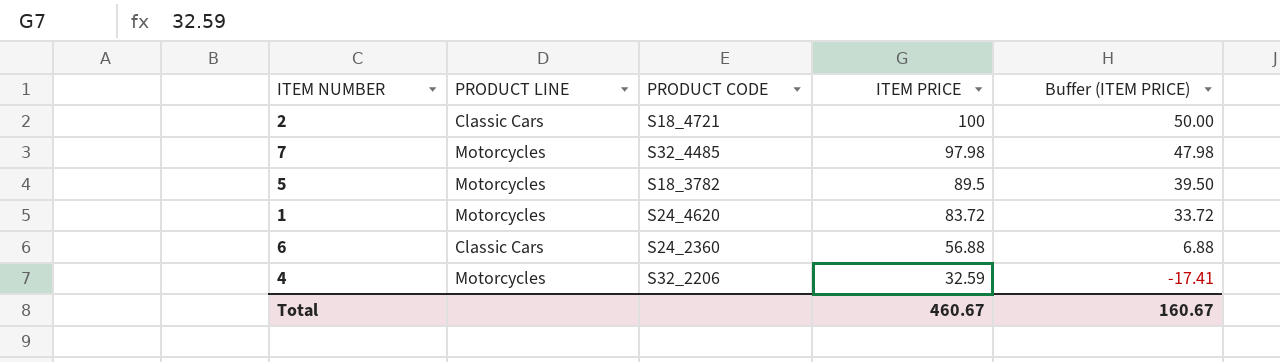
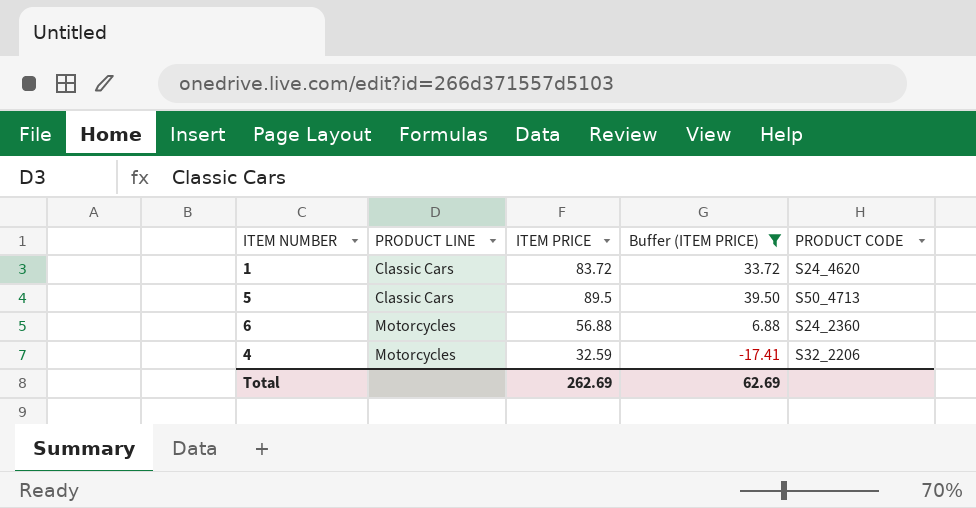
filter: none -> Buffer (ITEM PRICE) <= 39.50
row order: ITEM PRICE descending -> PRODUCT LINE ascending
column PRODUCT CODE | position: 3 -> 5
1 | PRODUCT LINE: Motorcycles -> Classic Cars
5 | PRODUCT LINE: Motorcycles -> Classic Cars
5 | PRODUCT CODE: S18_3782 -> S50_4713
6 | PRODUCT LINE: Classic Cars -> Motorcycles
Total | ITEM PRICE: 460.67 -> 262.69
Total | Buffer (ITEM PRICE): 160.67 -> 62.69

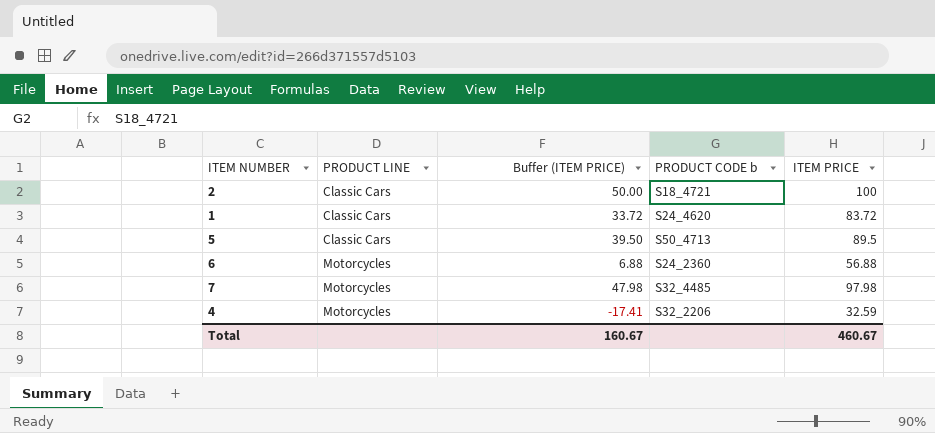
filter: Buffer (ITEM PRICE) <= 39.50 -> none
column name: PRODUCT CODE -> PRODUCT CODE b
column ITEM PRICE | position: 3 -> 5
Total | Buffer (ITEM PRICE): 62.69 -> 160.67
Total | ITEM PRICE: 262.69 -> 460.67

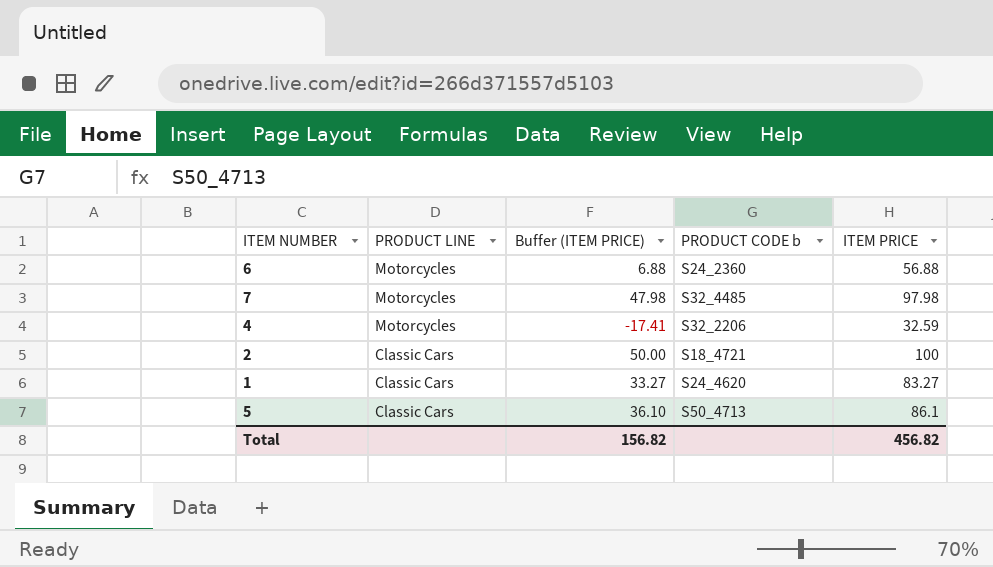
row order: PRODUCT LINE ascending -> PRODUCT LINE descending
1 | Buffer (ITEM PRICE): 33.72 -> 33.27
1 | ITEM PRICE: 83.72 -> 83.27
5 | Buffer (ITEM PRICE): 39.50 -> 36.10
5 | ITEM PRICE: 89.5 -> 86.1
Total | Buffer (ITEM PRICE): 160.67 -> 156.82
Total | ITEM PRICE: 460.67 -> 456.82

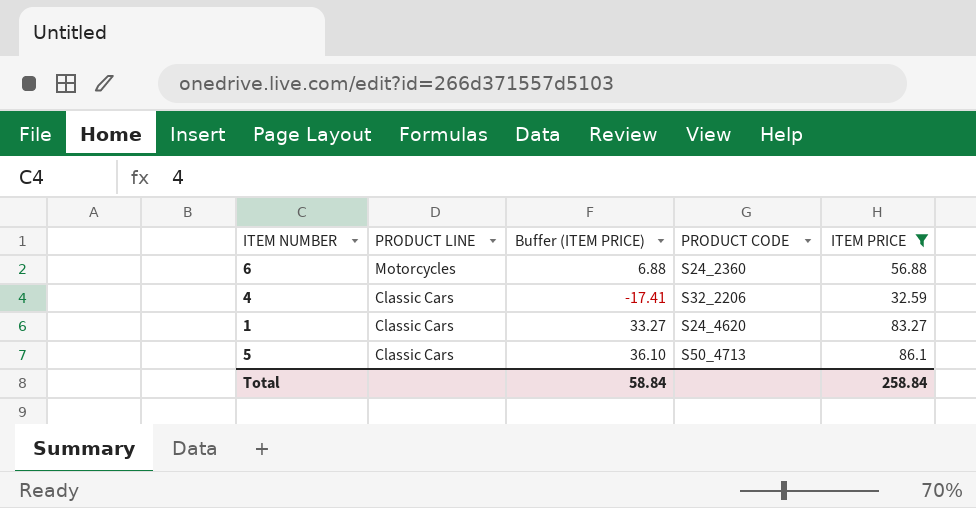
filter: none -> ITEM PRICE <= 86.1
column name: PRODUCT CODE b -> PRODUCT CODE
4 | PRODUCT LINE: Motorcycles -> Classic Cars
Total | Buffer (ITEM PRICE): 156.82 -> 58.84
Total | ITEM PRICE: 456.82 -> 258.84

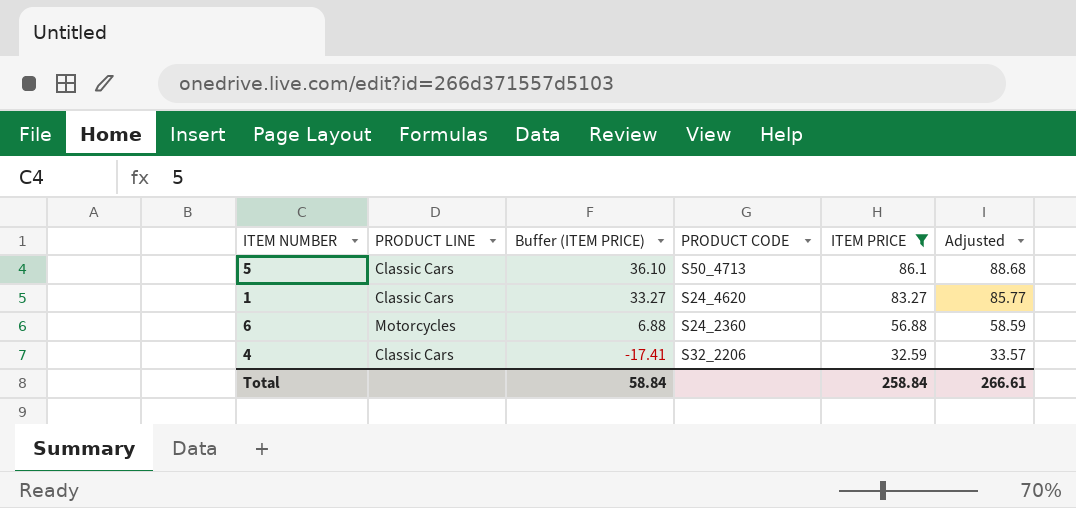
row order: PRODUCT LINE descending -> Buffer (ITEM PRICE) descending
column Adjusted | formula: none -> [ITEM PRICE] * 1.03

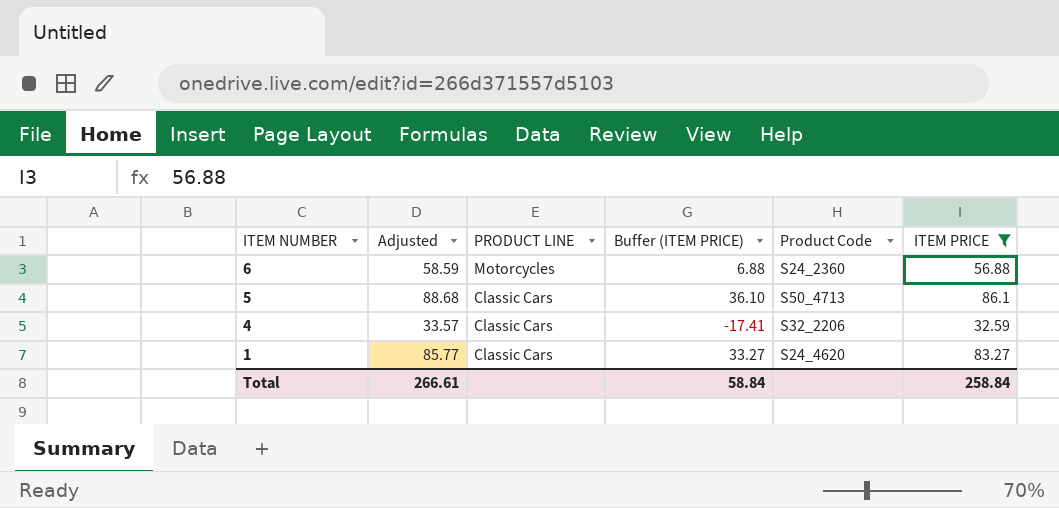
row order: Buffer (ITEM PRICE) descending -> ITEM NUMBER descending
column Adjusted | position: 6 -> 2
column name: PRODUCT CODE -> Product Code

